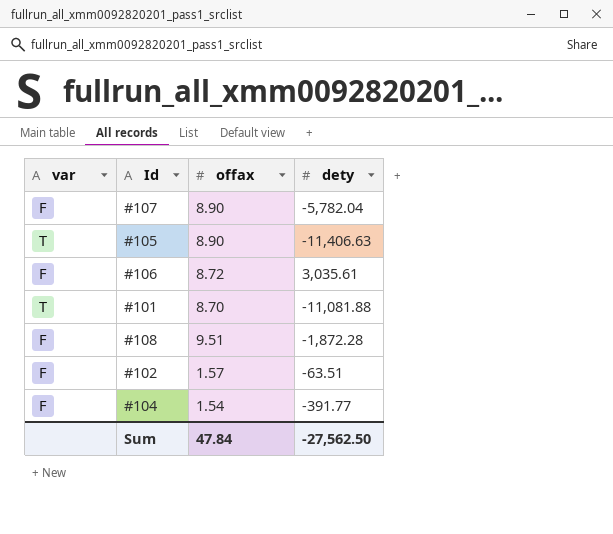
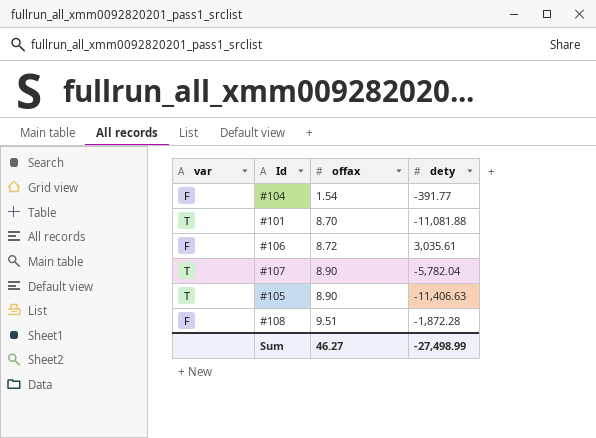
row order: none -> offax ascending
row #102: F | 1.57 | -63.51 -> none
#107 | var: F -> T
Sum | offax: 47.84 -> 46.27
Sum | dety: -27,562.50 -> -27,498.99

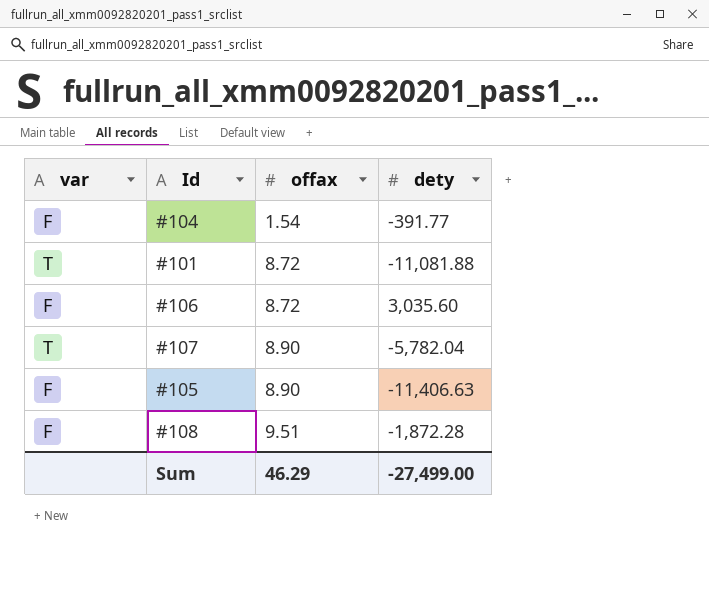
#101 | offax: 8.70 -> 8.72
#106 | dety: 3,035.61 -> 3,035.60
#105 | var: T -> F
Sum | offax: 46.27 -> 46.29
Sum | dety: -27,498.99 -> -27,499.00

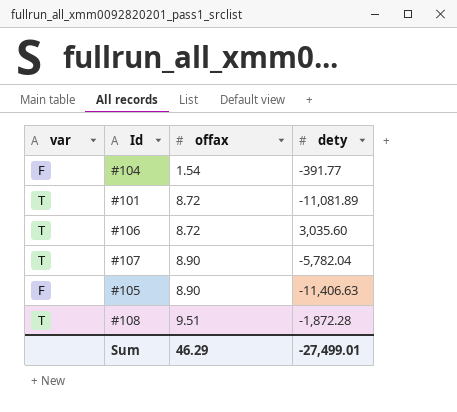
#101 | dety: -11,081.88 -> -11,081.89
#106 | var: F -> T
#108 | var: F -> T
Sum | dety: -27,499.00 -> -27,499.01

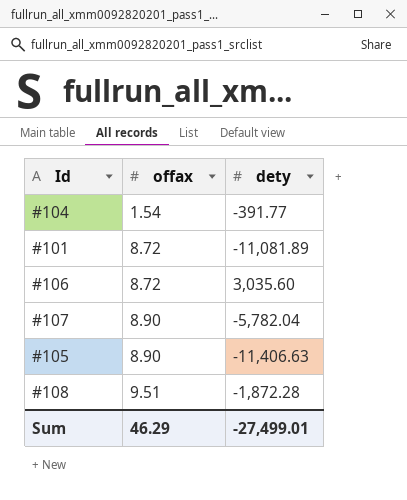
column var | position: 1 -> none

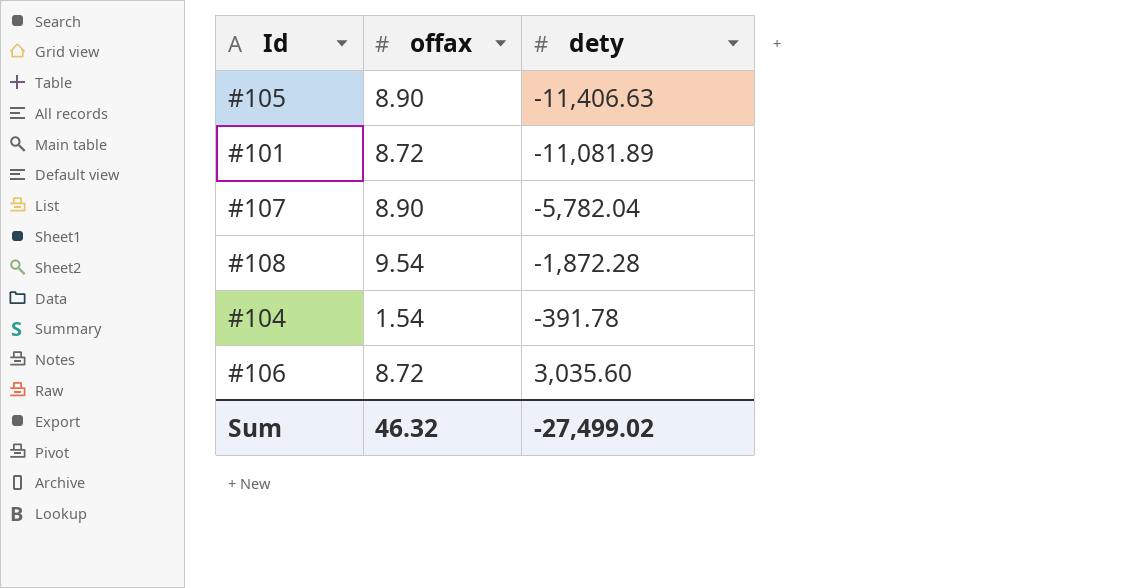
row order: offax ascending -> dety ascending
#108 | offax: 9.51 -> 9.54
#104 | dety: -391.77 -> -391.78
Sum | offax: 46.29 -> 46.32
Sum | dety: -27,499.01 -> -27,499.02

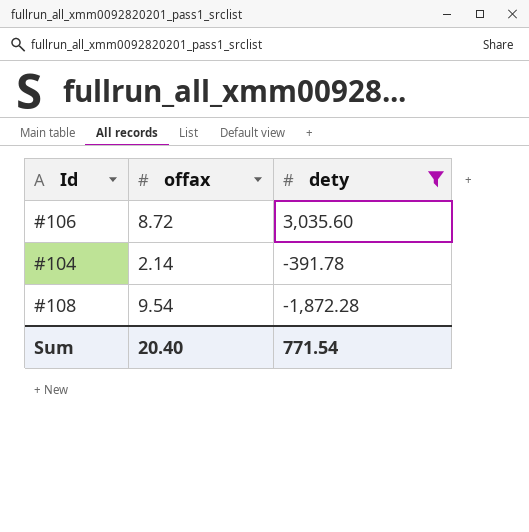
filter: none -> dety >= -1,872.28
row order: dety ascending -> dety descending
#104 | offax: 1.54 -> 2.14
Sum | offax: 46.32 -> 20.40
Sum | dety: -27,499.02 -> 771.54

